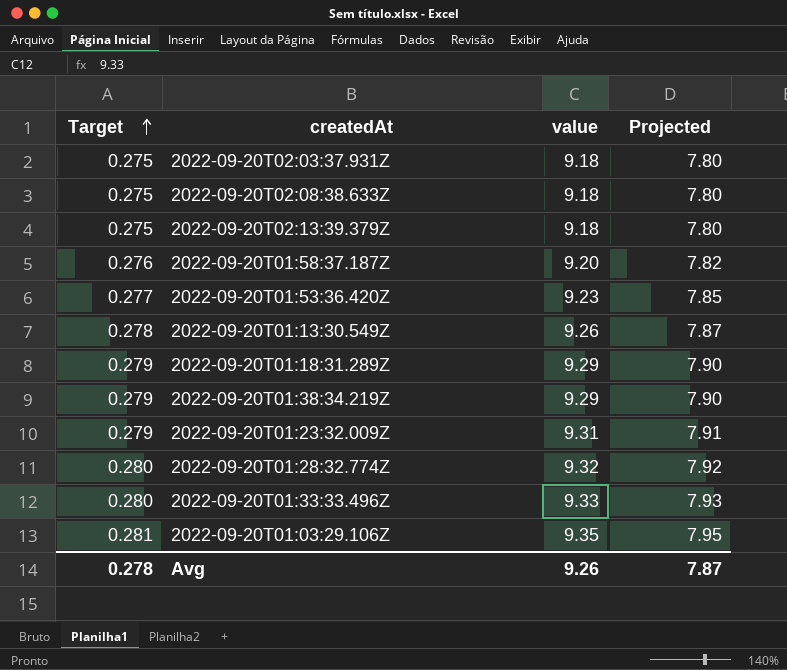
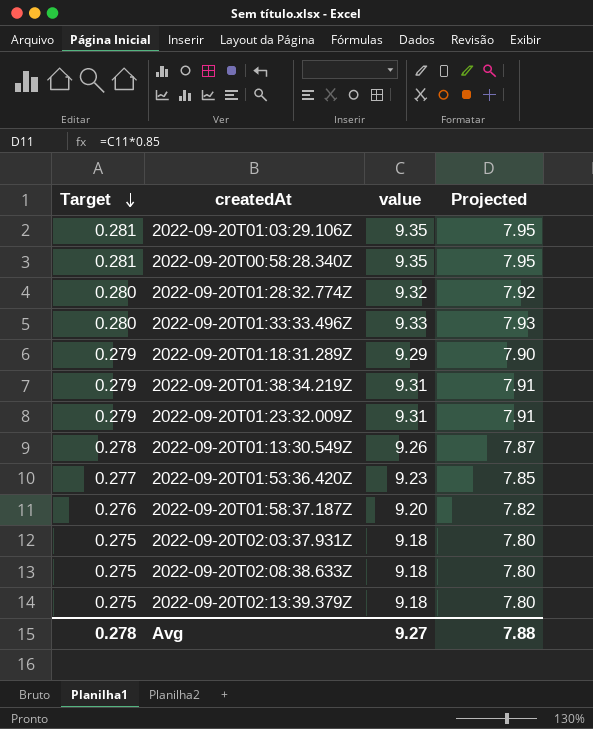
row order: Target ascending -> Target descending
row 2022-09-20T00:58:28.340Z: none -> 0.281 | 9.35 | 7.95
2022-09-20T01:38:34.219Z | value: 9.29 -> 9.31
2022-09-20T01:38:34.219Z | Projected: 7.90 -> 7.91
Avg | value: 9.26 -> 9.27
Avg | Projected: 7.87 -> 7.88

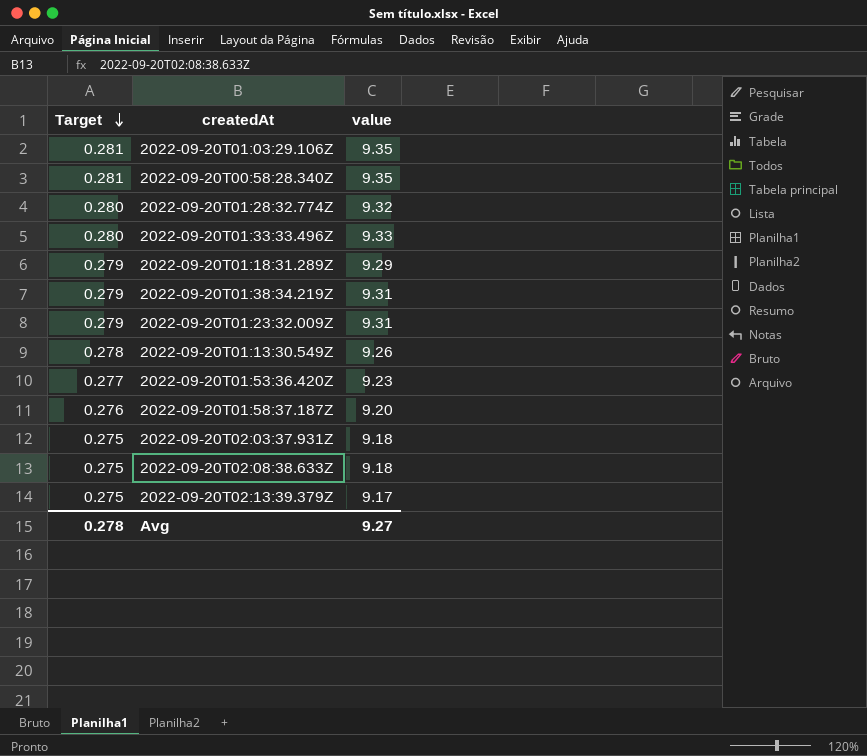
column Projected | formula: [value] * 0.85 -> none
2022-09-20T02:13:39.379Z | value: 9.18 -> 9.17

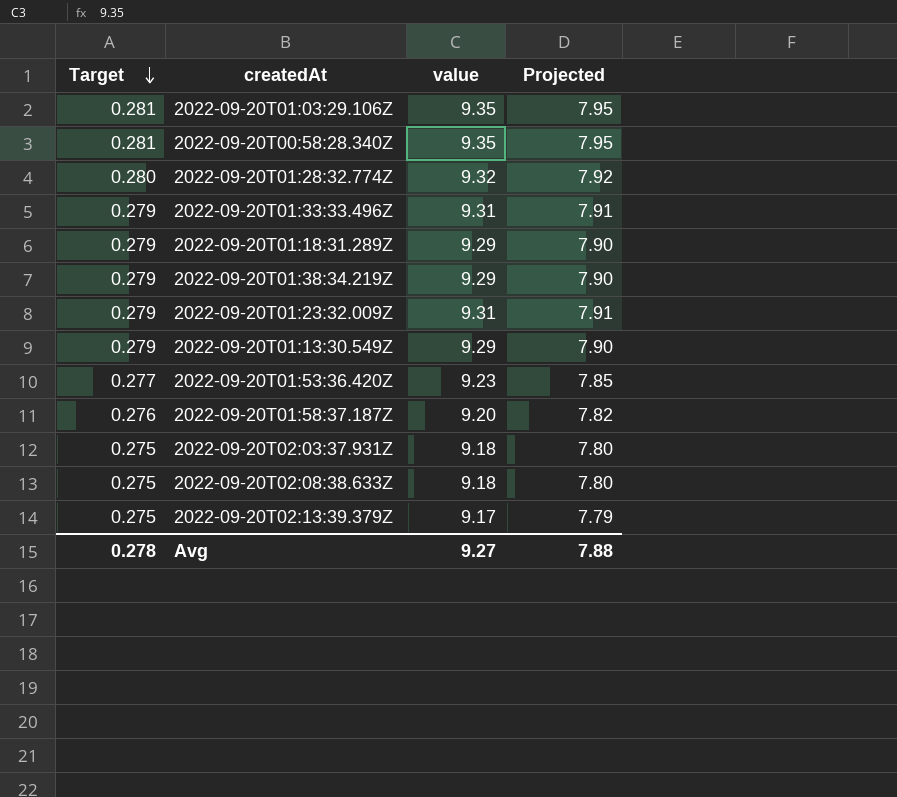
column Projected | formula: none -> [value] * 0.85
2022-09-20T01:33:33.496Z | Target: 0.280 -> 0.279
2022-09-20T01:33:33.496Z | value: 9.33 -> 9.31
2022-09-20T01:38:34.219Z | value: 9.31 -> 9.29
2022-09-20T01:13:30.549Z | Target: 0.278 -> 0.279
2022-09-20T01:13:30.549Z | value: 9.26 -> 9.29

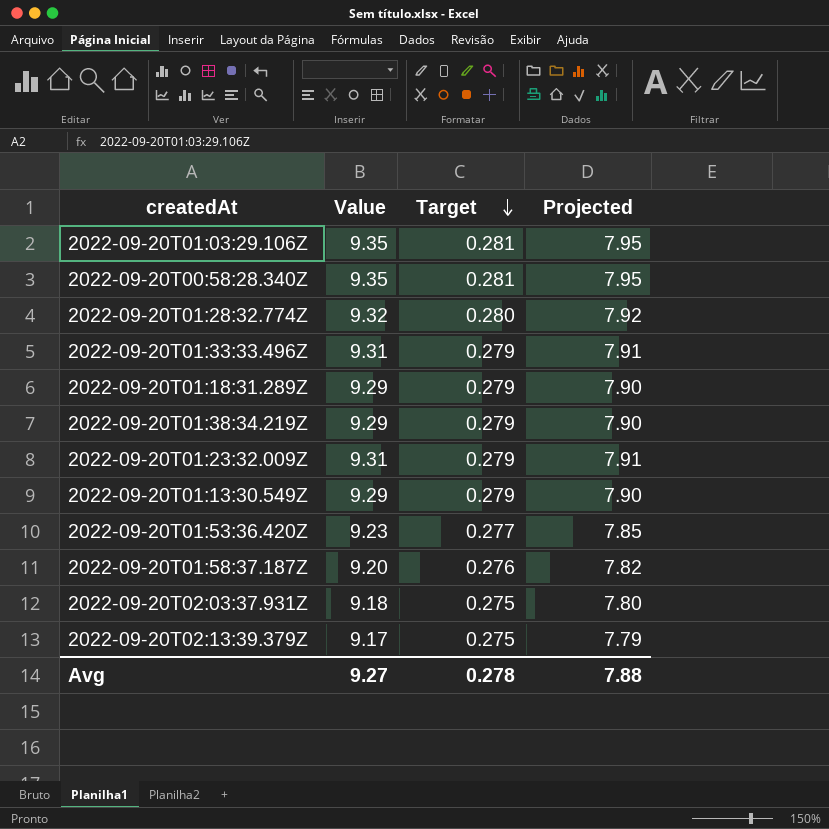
column name: value -> Value
column Target | position: 1 -> 3
row 2022-09-20T02:08:38.633Z: 0.275 | 9.18 | 7.80 -> none

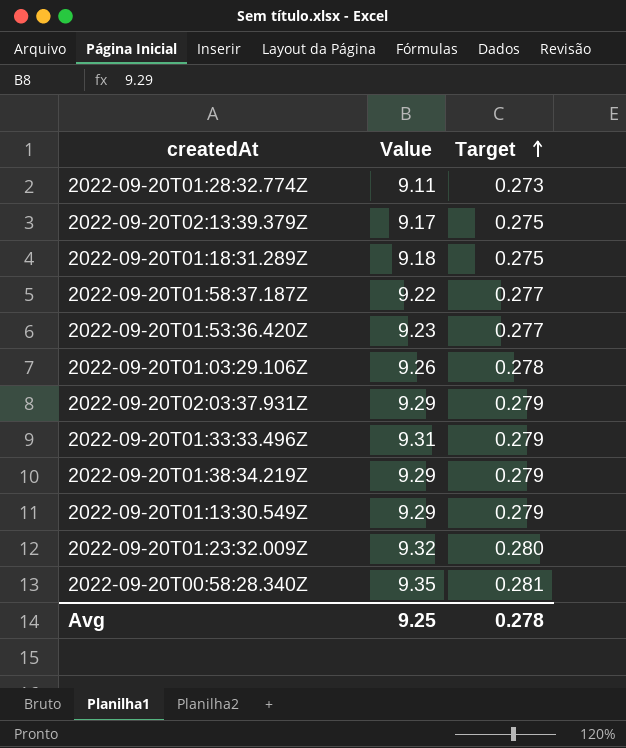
row order: Target descending -> Target ascending
column Projected | formula: [Value] * 0.85 -> none
2022-09-20T01:28:32.774Z | Value: 9.32 -> 9.11
2022-09-20T01:28:32.774Z | Target: 0.280 -> 0.273
2022-09-20T01:18:31.289Z | Value: 9.29 -> 9.18
2022-09-20T01:18:31.289Z | Target: 0.279 -> 0.275
2022-09-20T01:58:37.187Z | Value: 9.20 -> 9.22
2022-09-20T01:58:37.187Z | Target: 0.276 -> 0.277
2022-09-20T01:03:29.106Z | Value: 9.35 -> 9.26
2022-09-20T01:03:29.106Z | Target: 0.281 -> 0.278
2022-09-20T02:03:37.931Z | Value: 9.18 -> 9.29
2022-09-20T02:03:37.931Z | Target: 0.275 -> 0.279
2022-09-20T01:23:32.009Z | Value: 9.31 -> 9.32
2022-09-20T01:23:32.009Z | Target: 0.279 -> 0.280
Avg | Value: 9.27 -> 9.25

